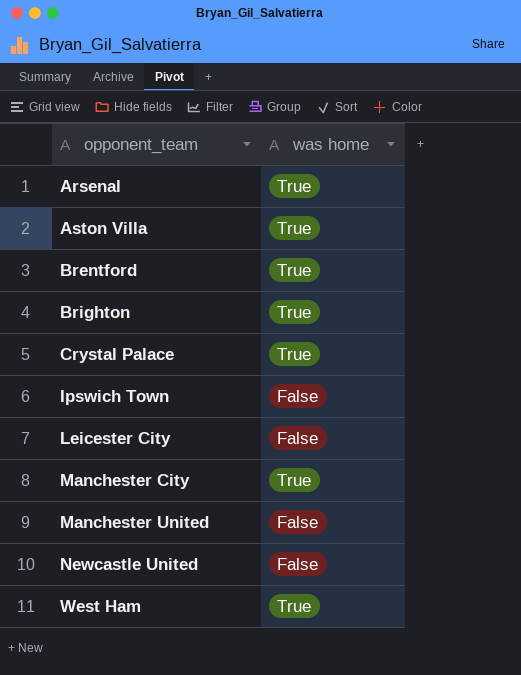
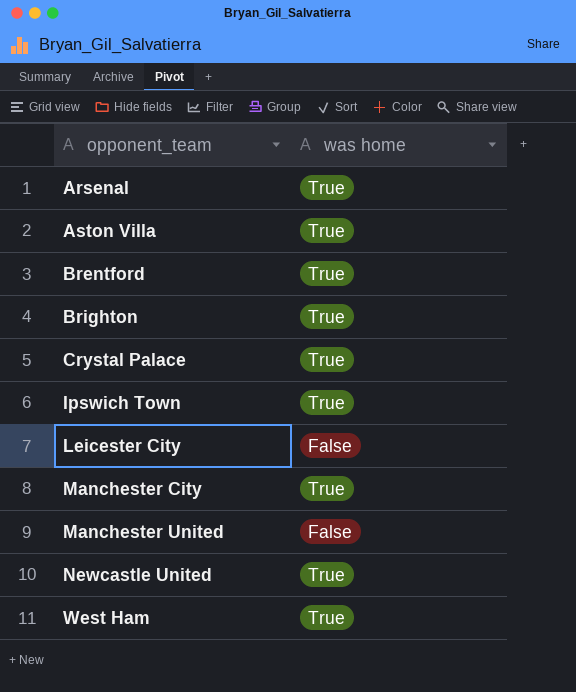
Ipswich Town | was home: False -> True
Newcastle United | was home: False -> True

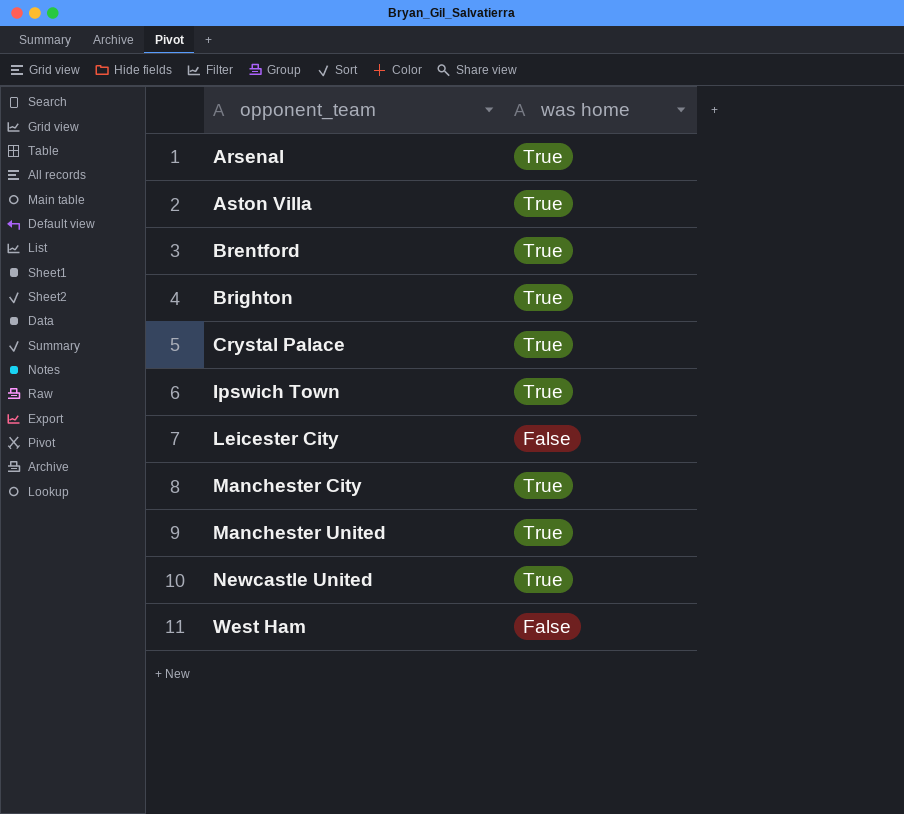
Manchester United | was home: False -> True
West Ham | was home: True -> False

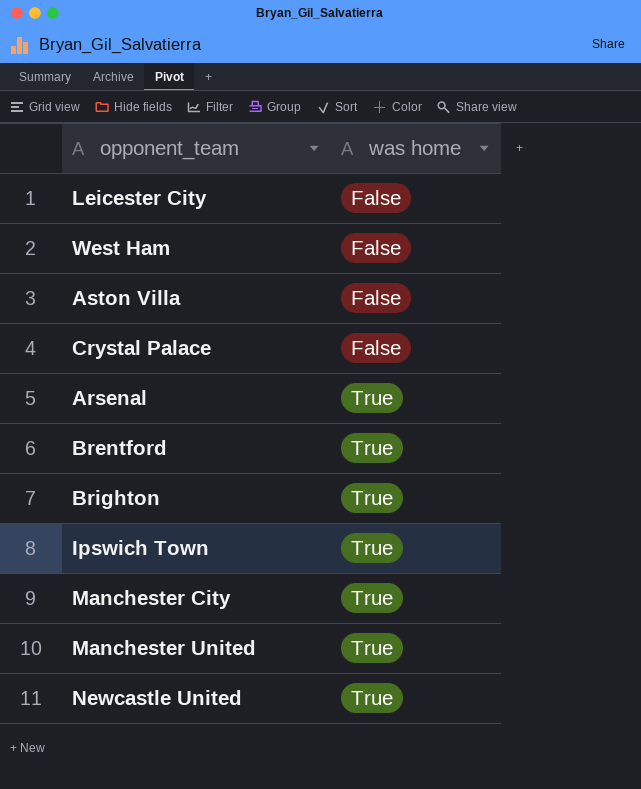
row order: opponent_team ascending -> was home ascending
Aston Villa | was home: True -> False
Crystal Palace | was home: True -> False

